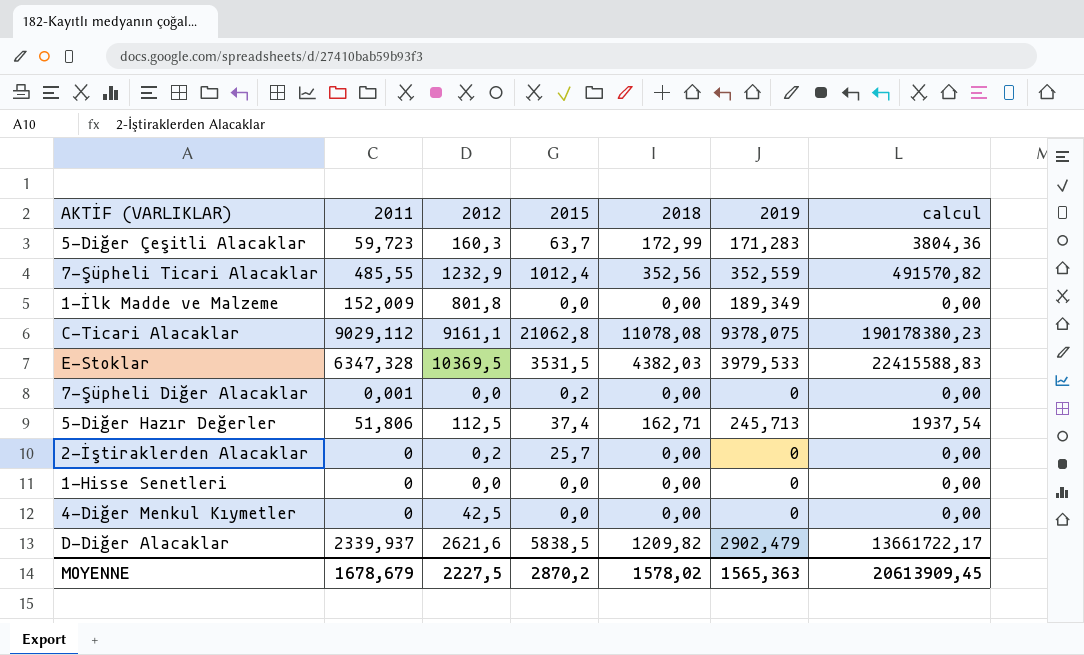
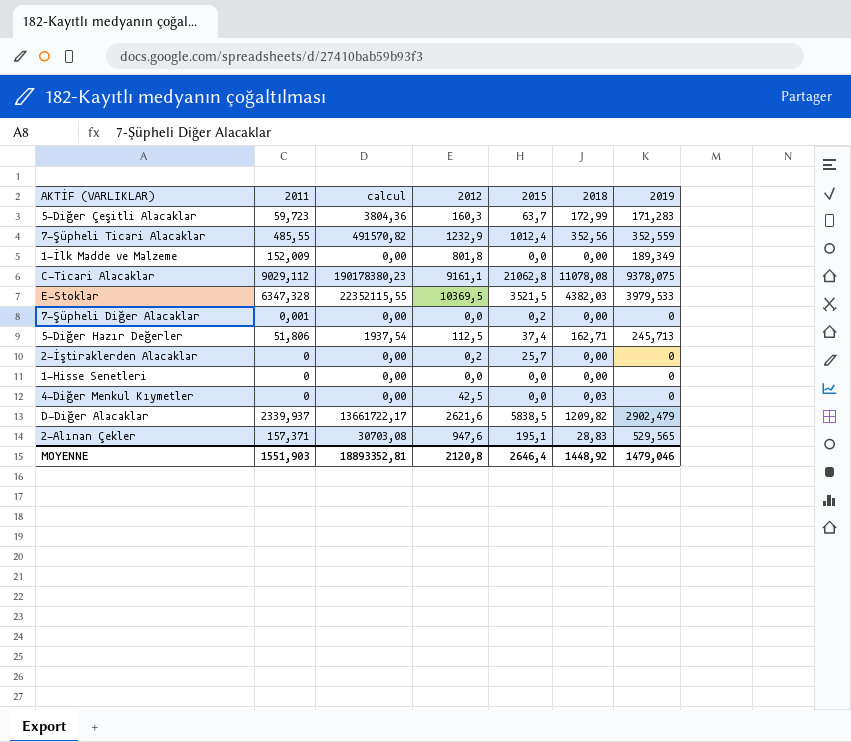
column calcul | position: 7 -> 3
E-Stoklar | calcul: 22415588,83 -> 22352115,55
E-Stoklar | 2015: 3531,5 -> 3521,5
4-Diğer Menkul Kıymetler | 2018: 0,00 -> 0,03
row 2-Alınan Çekler: none -> 157,371 | 30703,08 | 947,6 | 195,1 | 28,83 | 529,565
MOYENNE | 2011: 1678,679 -> 1551,903
MOYENNE | calcul: 20613909,45 -> 18893352,81
MOYENNE | 2012: 2227,5 -> 2120,8
MOYENNE | 2015: 2870,2 -> 2646,4
MOYENNE | 2018: 1578,02 -> 1448,92
MOYENNE | 2019: 1565,363 -> 1479,046

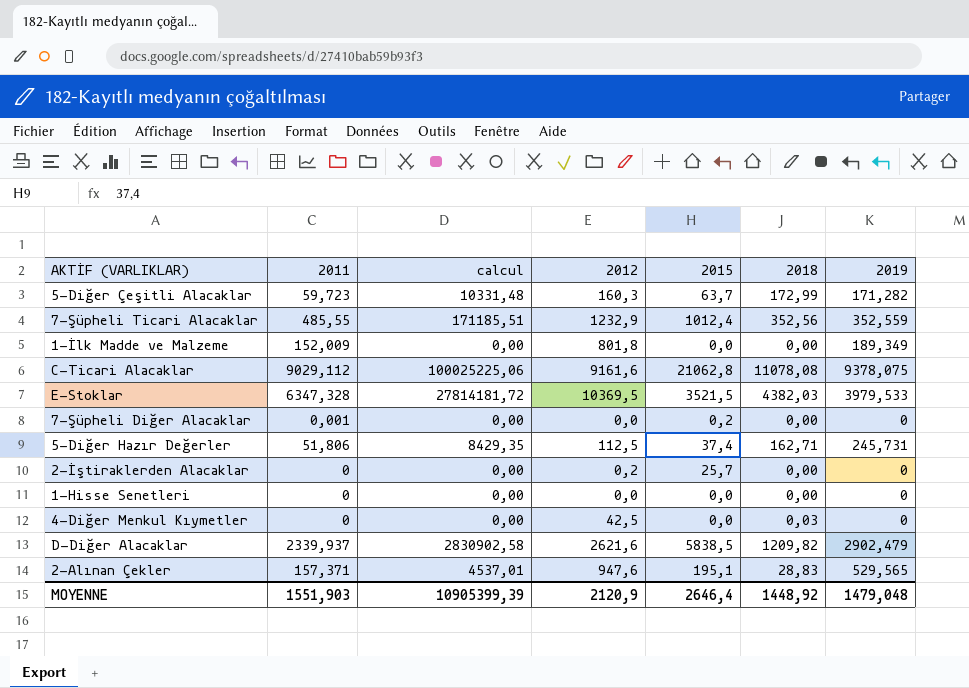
column calcul | formula: [2011] * [2015] -> [2011] * [2018]
5-Diğer Çeşitli Alacaklar | 2019: 171,283 -> 171,282
C-Ticari Alacaklar | 2012: 9161,1 -> 9161,6
5-Diğer Hazır Değerler | 2019: 245,713 -> 245,731
MOYENNE | calcul: 18893352,81 -> 10905399,39
MOYENNE | 2012: 2120,8 -> 2120,9
MOYENNE | 2019: 1479,046 -> 1479,048

